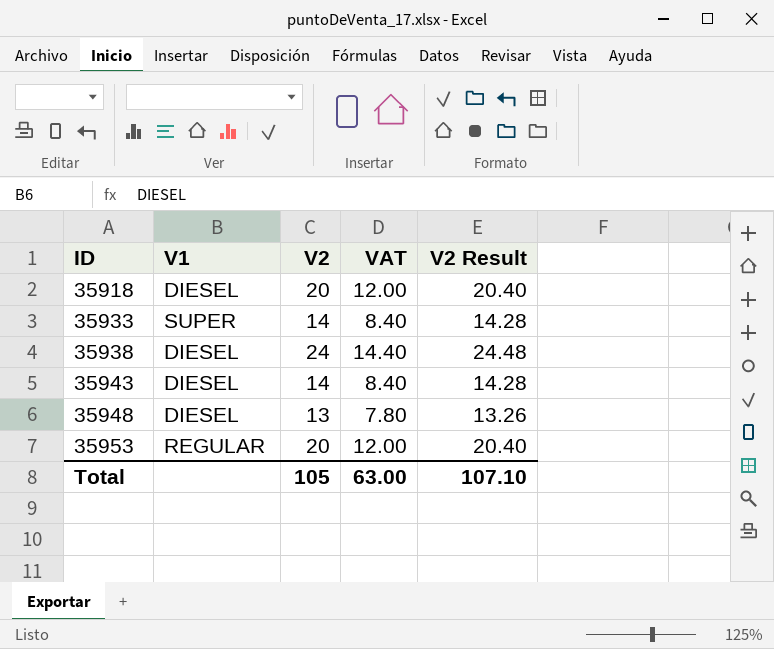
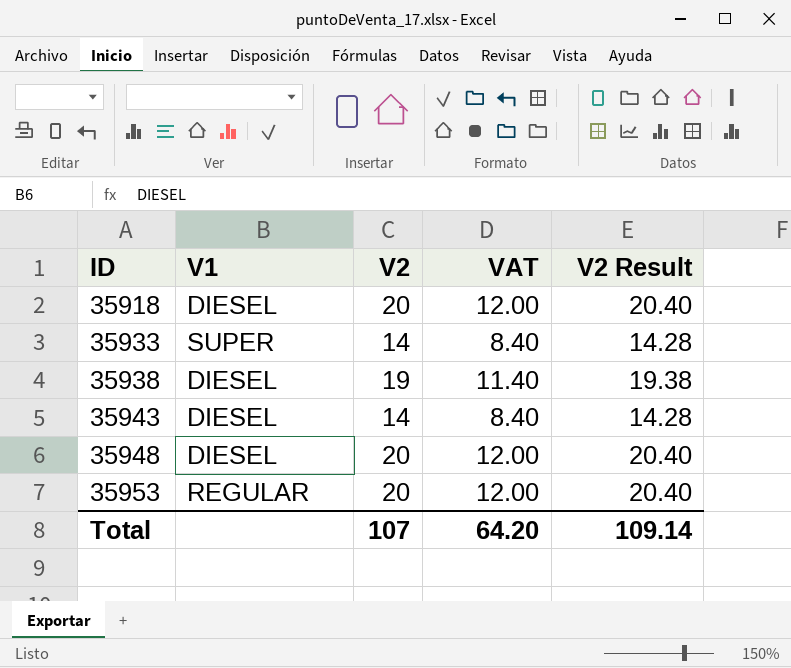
35938 | V2: 24 -> 19
35938 | VAT: 14.40 -> 11.40
35938 | V2 Result: 24.48 -> 19.38
35948 | V2: 13 -> 20
35948 | VAT: 7.80 -> 12.00
35948 | V2 Result: 13.26 -> 20.40
Total | V2: 105 -> 107
Total | VAT: 63.00 -> 64.20
Total | V2 Result: 107.10 -> 109.14

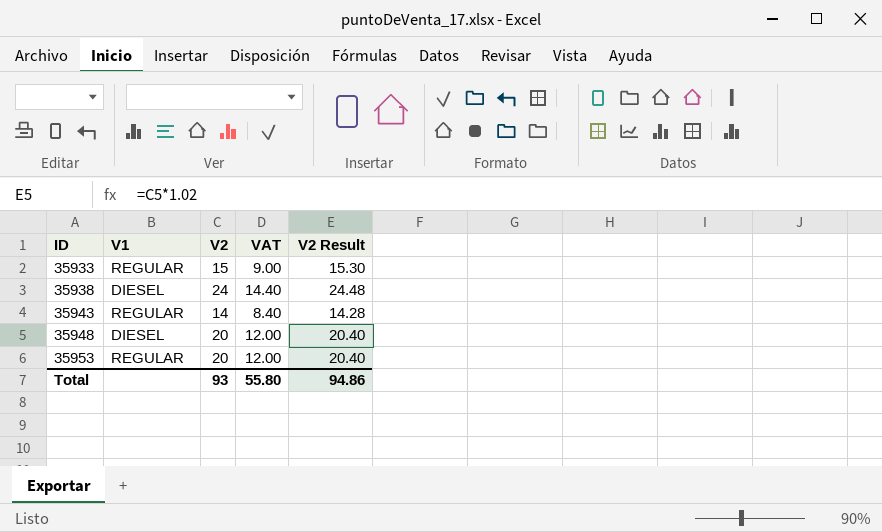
row 35918: DIESEL | 20 | 12.00 | 20.40 -> none
35933 | V1: SUPER -> REGULAR
35933 | V2: 14 -> 15
35933 | VAT: 8.40 -> 9.00
35933 | V2 Result: 14.28 -> 15.30
35938 | V2: 19 -> 24
35938 | VAT: 11.40 -> 14.40
35938 | V2 Result: 19.38 -> 24.48
35943 | V1: DIESEL -> REGULAR
Total | V2: 107 -> 93
Total | VAT: 64.20 -> 55.80
Total | V2 Result: 109.14 -> 94.86

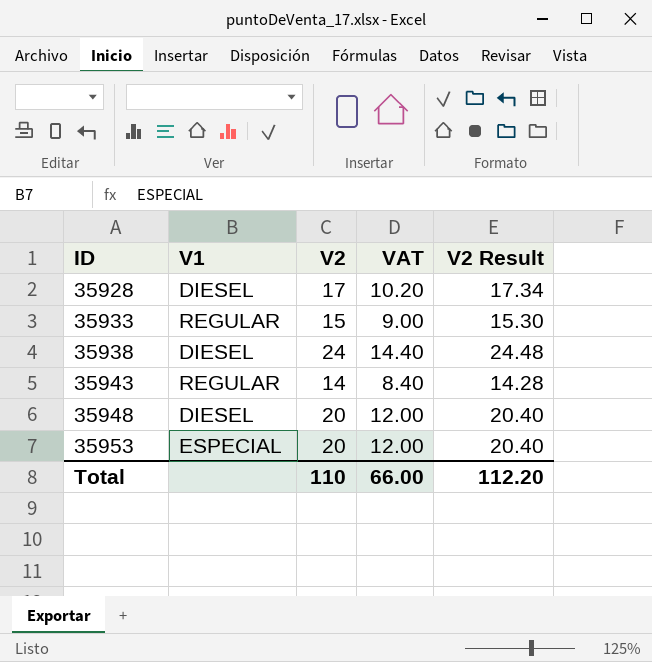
row 35928: none -> DIESEL | 17 | 10.20 | 17.34
35953 | V1: REGULAR -> ESPECIAL
Total | V2: 93 -> 110
Total | VAT: 55.80 -> 66.00
Total | V2 Result: 94.86 -> 112.20

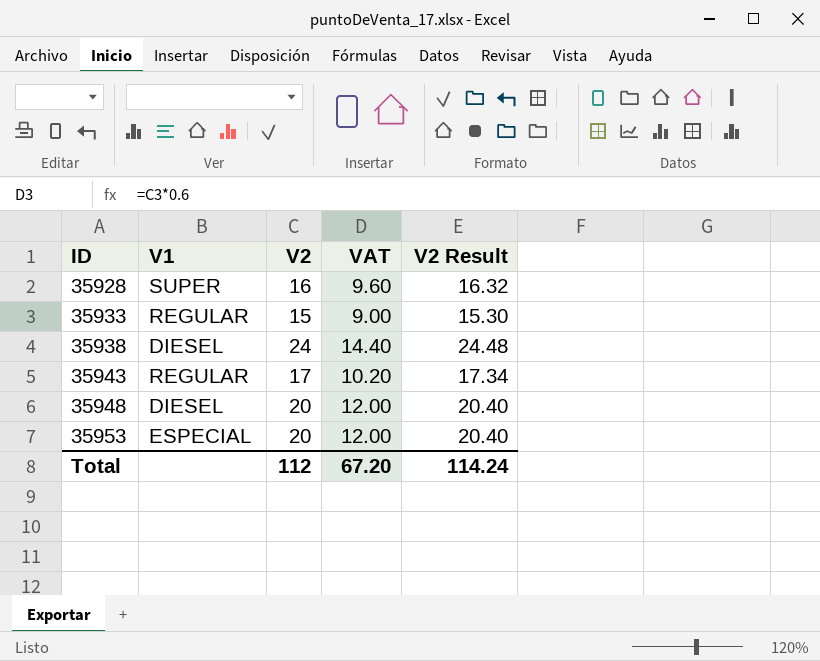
35928 | V1: DIESEL -> SUPER
35928 | V2: 17 -> 16
35928 | VAT: 10.20 -> 9.60
35928 | V2 Result: 17.34 -> 16.32
35943 | V2: 14 -> 17
35943 | VAT: 8.40 -> 10.20
35943 | V2 Result: 14.28 -> 17.34
Total | V2: 110 -> 112
Total | VAT: 66.00 -> 67.20
Total | V2 Result: 112.20 -> 114.24

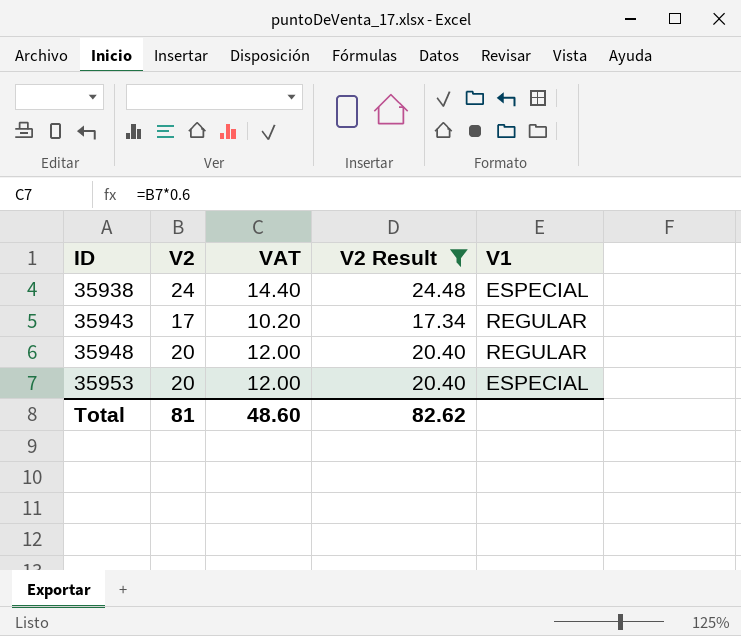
filter: none -> V2 Result >= 17.34
column V1 | position: 2 -> 5
35938 | V1: DIESEL -> ESPECIAL
35948 | V1: DIESEL -> REGULAR
Total | V2: 112 -> 81
Total | VAT: 67.20 -> 48.60
Total | V2 Result: 114.24 -> 82.62

